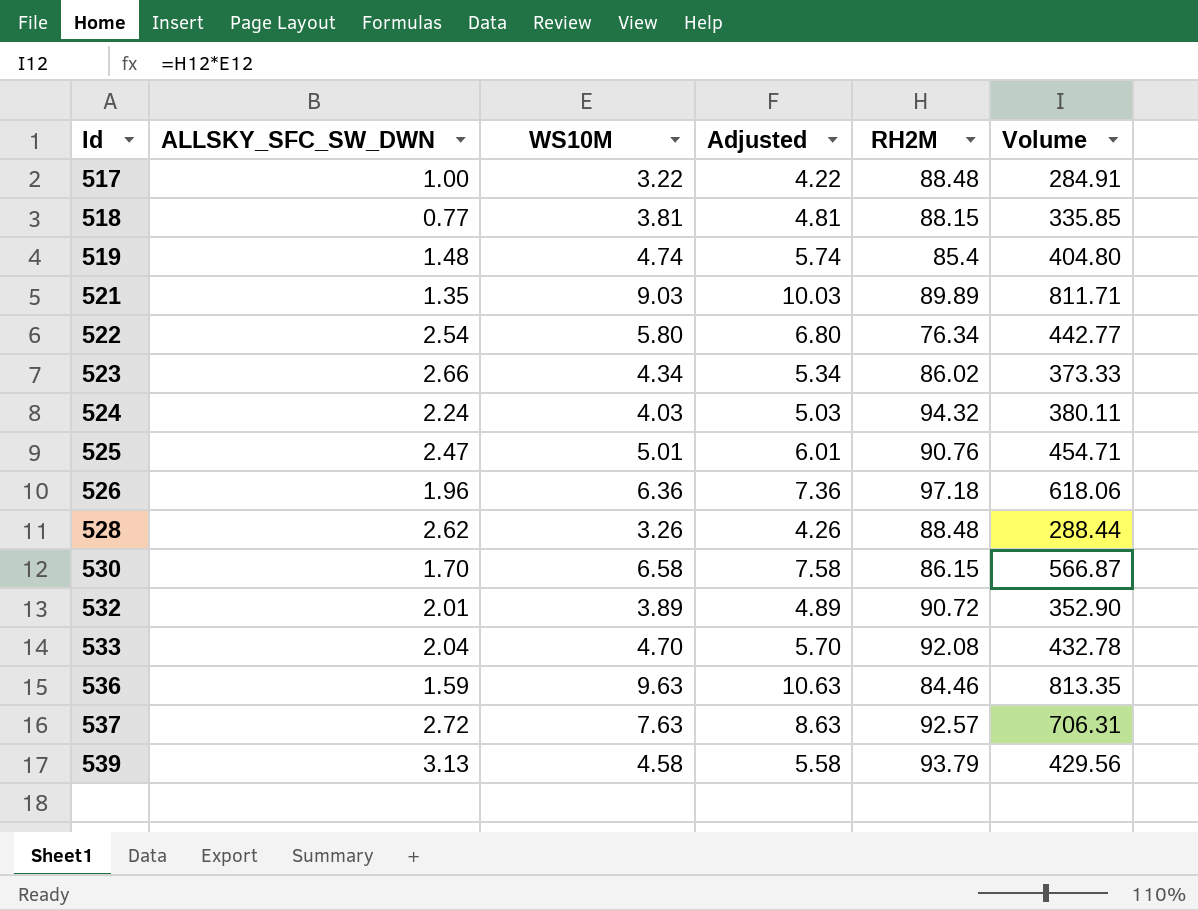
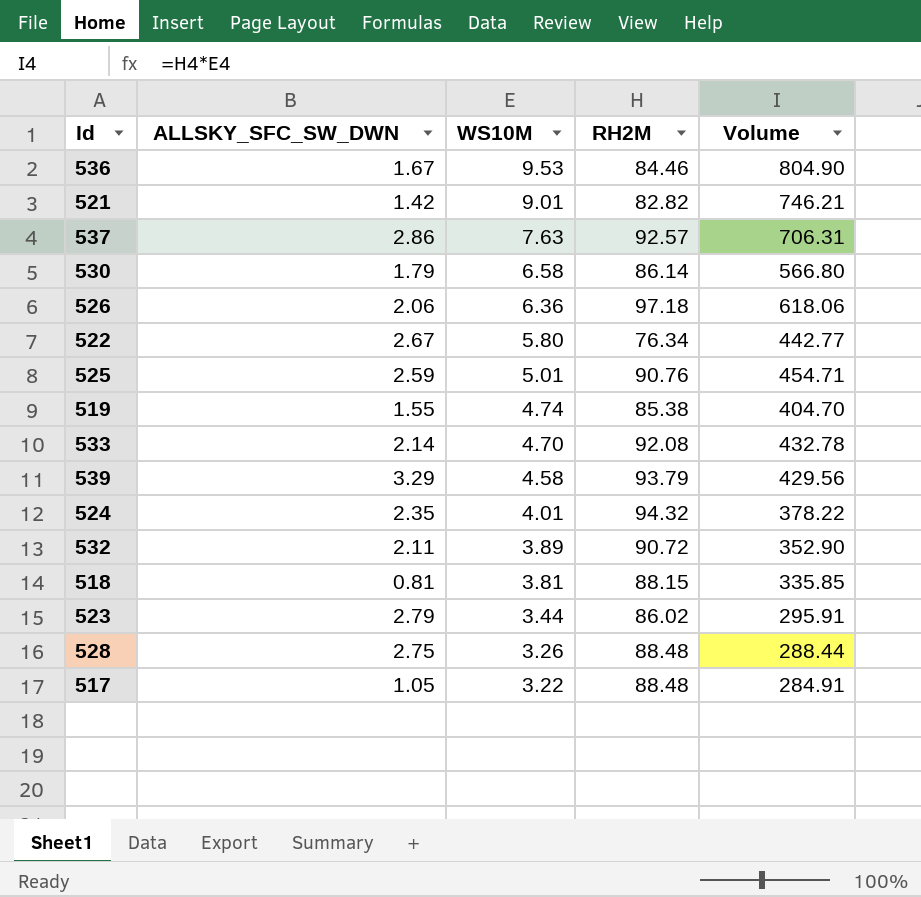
row order: Id ascending -> WS10M descending
column Adjusted | formula: [WS10M] + 1 -> none
536 | ALLSKY_SFC_SW_DWN: 1.59 -> 1.67
536 | WS10M: 9.63 -> 9.53
536 | Volume: 813.35 -> 804.90
521 | ALLSKY_SFC_SW_DWN: 1.35 -> 1.42
521 | WS10M: 9.03 -> 9.01
521 | RH2M: 89.89 -> 82.82
521 | Volume: 811.71 -> 746.21
537 | ALLSKY_SFC_SW_DWN: 2.72 -> 2.86
530 | ALLSKY_SFC_SW_DWN: 1.70 -> 1.79
530 | RH2M: 86.15 -> 86.14
530 | Volume: 566.87 -> 566.80
526 | ALLSKY_SFC_SW_DWN: 1.96 -> 2.06
522 | ALLSKY_SFC_SW_DWN: 2.54 -> 2.67
525 | ALLSKY_SFC_SW_DWN: 2.47 -> 2.59
519 | ALLSKY_SFC_SW_DWN: 1.48 -> 1.55
519 | RH2M: 85.4 -> 85.38
519 | Volume: 404.80 -> 404.70
533 | ALLSKY_SFC_SW_DWN: 2.04 -> 2.14
539 | ALLSKY_SFC_SW_DWN: 3.13 -> 3.29
524 | ALLSKY_SFC_SW_DWN: 2.24 -> 2.35
524 | WS10M: 4.03 -> 4.01
524 | Volume: 380.11 -> 378.22
532 | ALLSKY_SFC_SW_DWN: 2.01 -> 2.11
518 | ALLSKY_SFC_SW_DWN: 0.77 -> 0.81
523 | ALLSKY_SFC_SW_DWN: 2.66 -> 2.79
523 | WS10M: 4.34 -> 3.44
523 | Volume: 373.33 -> 295.91
528 | ALLSKY_SFC_SW_DWN: 2.62 -> 2.75
517 | ALLSKY_SFC_SW_DWN: 1.00 -> 1.05

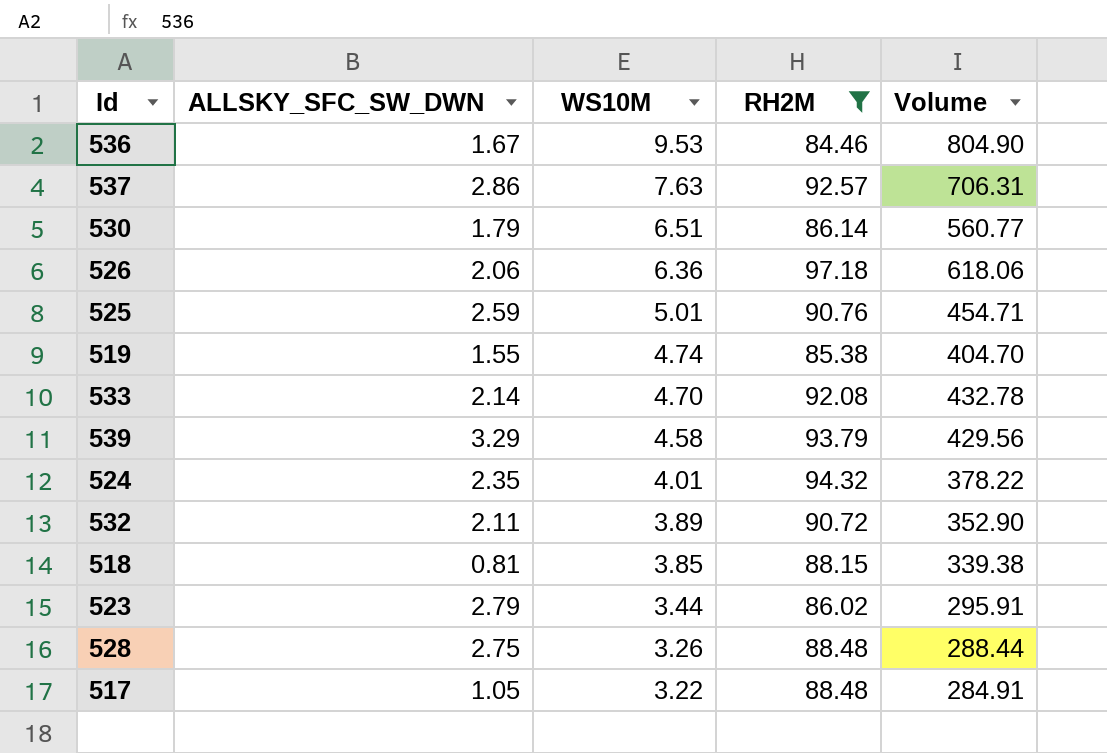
filter: none -> RH2M >= 84.46
530 | WS10M: 6.58 -> 6.51
530 | Volume: 566.80 -> 560.77
518 | WS10M: 3.81 -> 3.85
518 | Volume: 335.85 -> 339.38

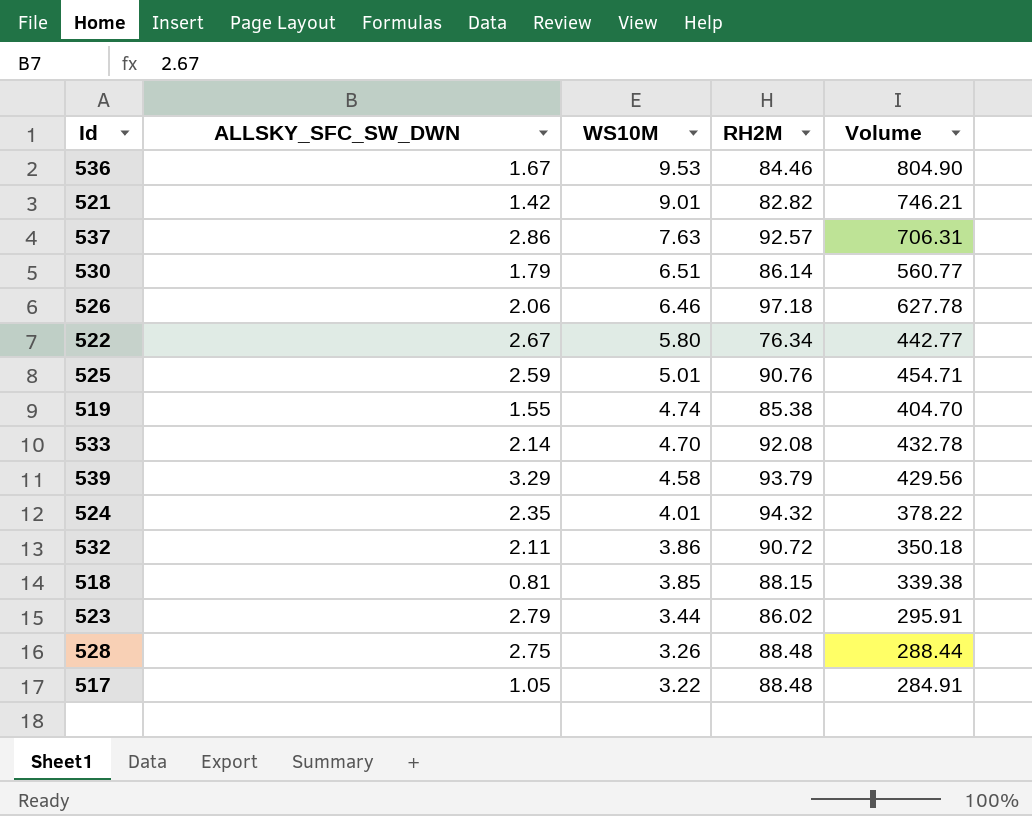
filter: RH2M >= 84.46 -> none
526 | WS10M: 6.36 -> 6.46
526 | Volume: 618.06 -> 627.78
532 | WS10M: 3.89 -> 3.86
532 | Volume: 352.90 -> 350.18

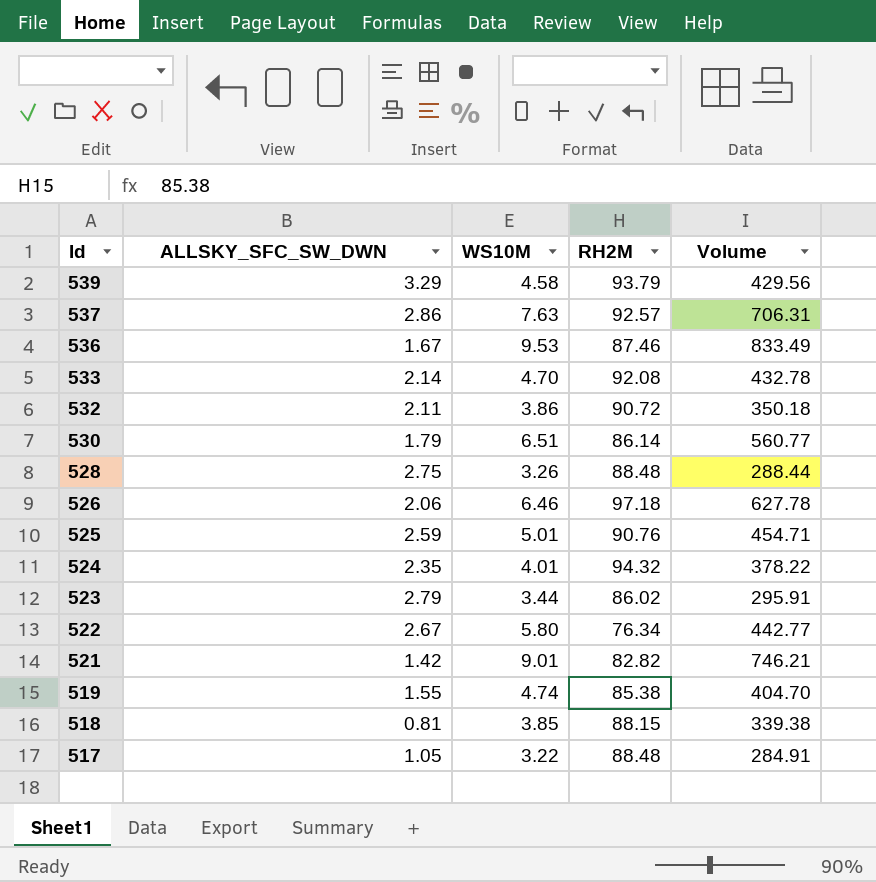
row order: WS10M descending -> Id descending
536 | RH2M: 84.46 -> 87.46
536 | Volume: 804.90 -> 833.49

